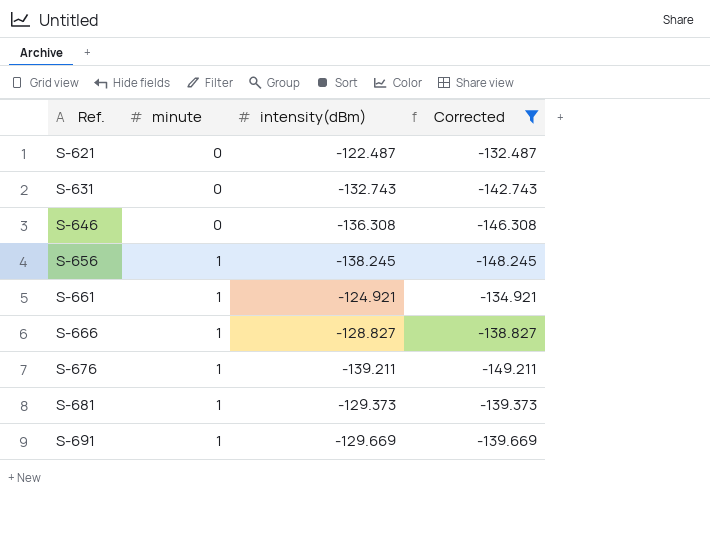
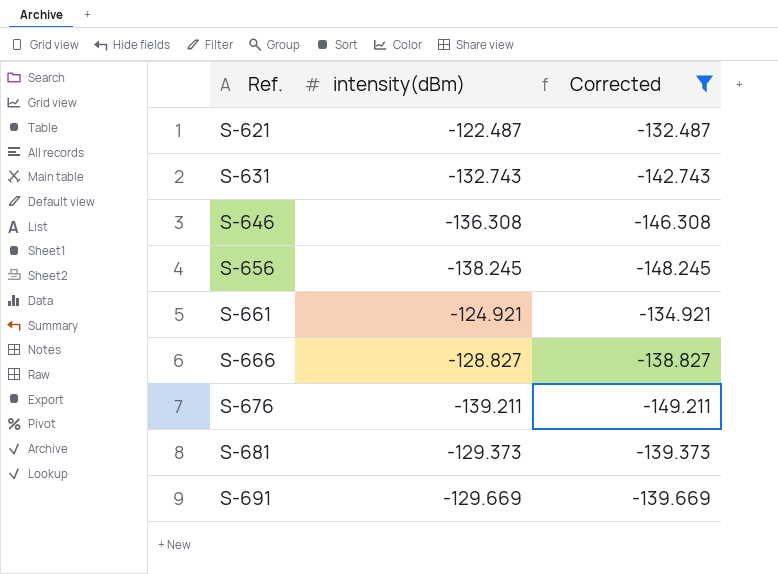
column minute | position: 2 -> none

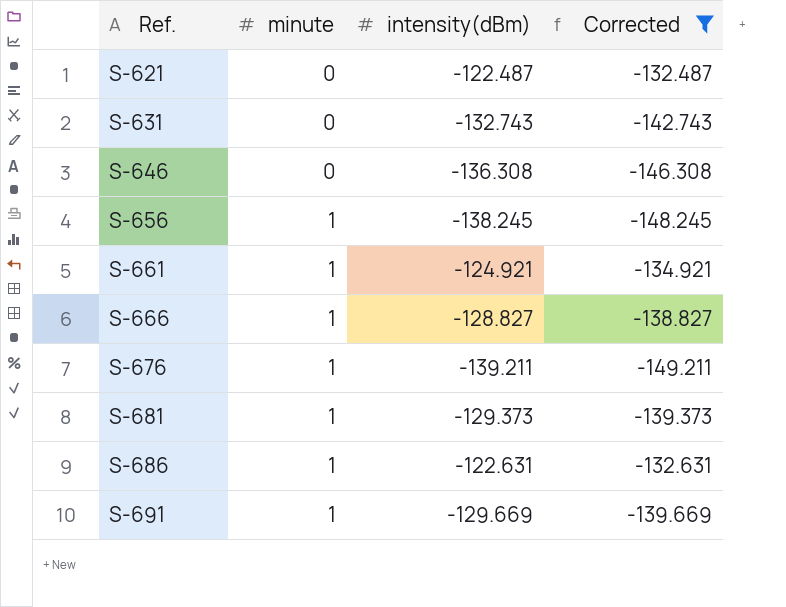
column minute | position: none -> 2
row S-686: none -> 1 | -122.631 | -132.631

